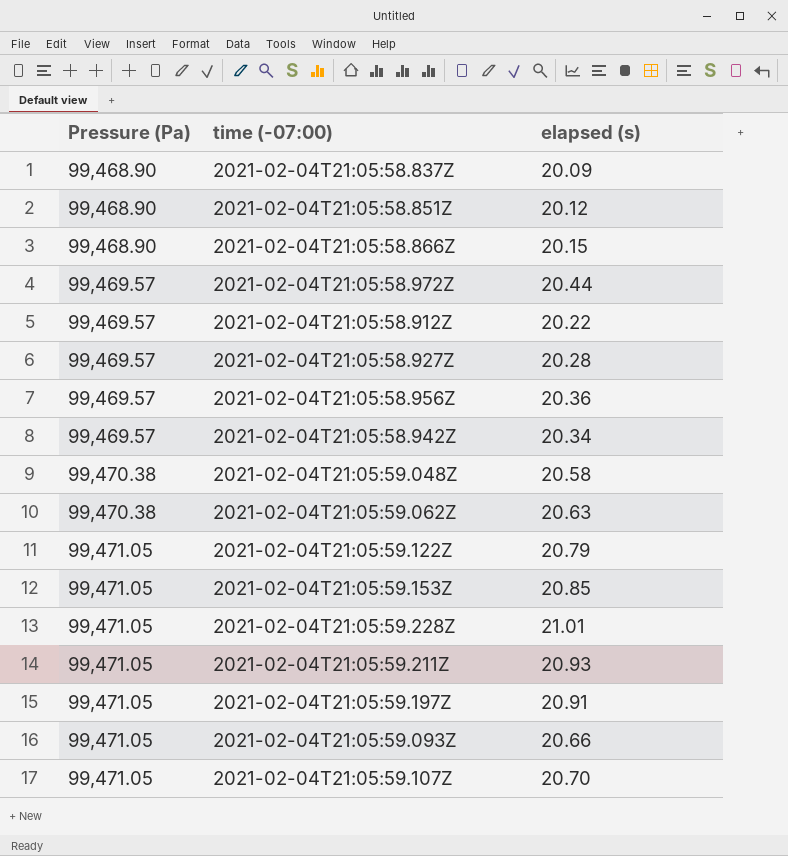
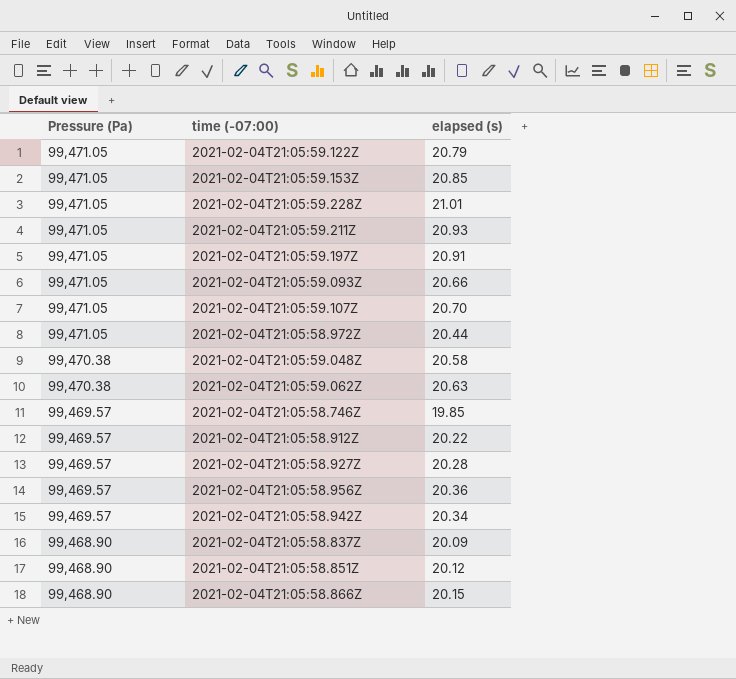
row order: Pressure (Pa) ascending -> Pressure (Pa) descending
2021-02-04T21:05:58.972Z | Pressure (Pa): 99,469.57 -> 99,471.05
row 2021-02-04T21:05:58.746Z: none -> 99,469.57 | 19.85

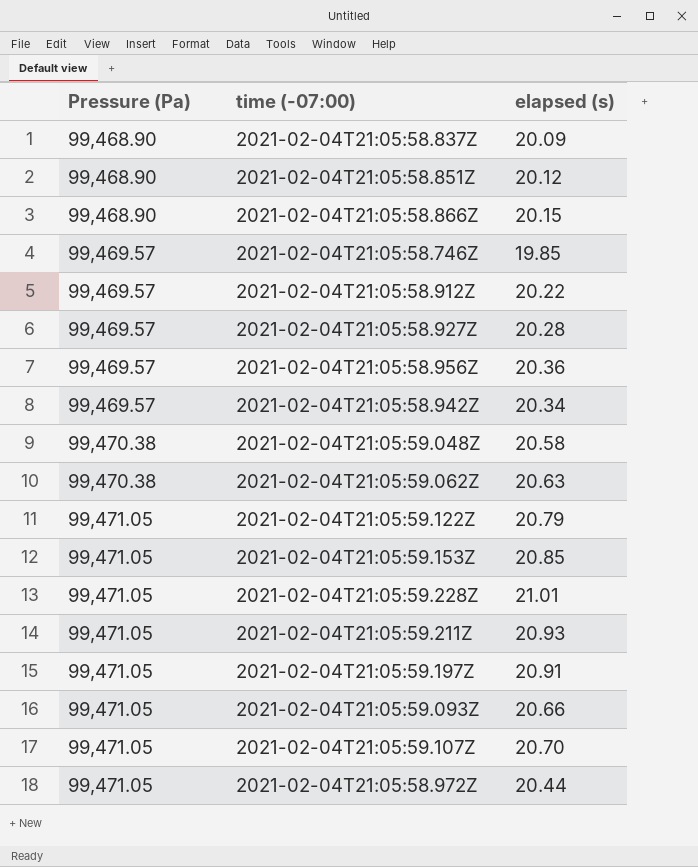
row order: Pressure (Pa) descending -> Pressure (Pa) ascending

